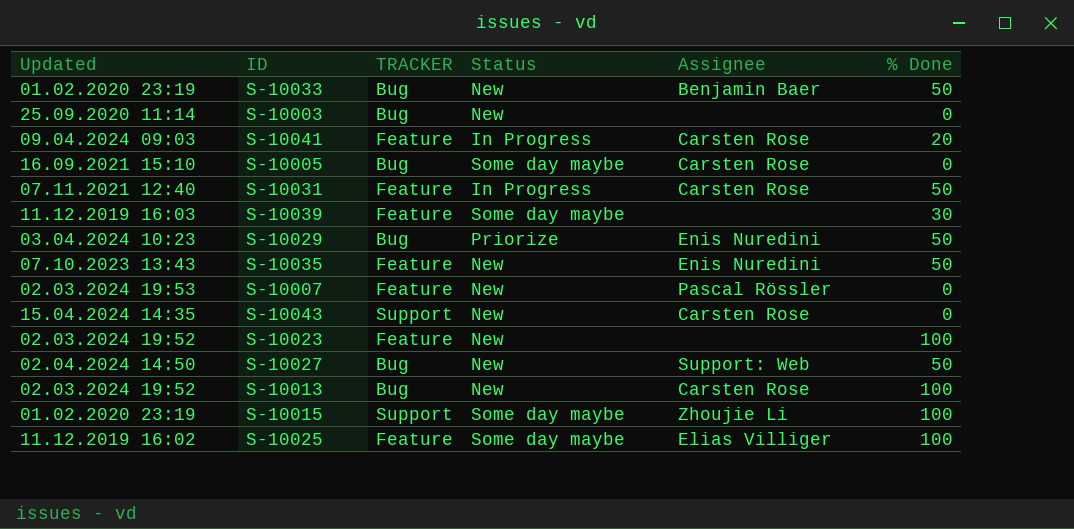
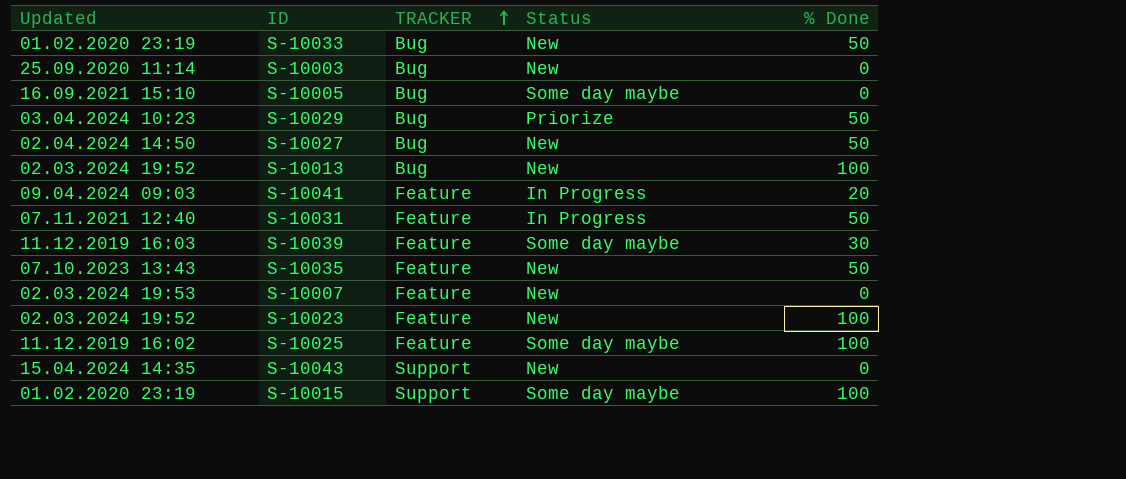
row order: none -> TRACKER ascending
column Assignee | position: 5 -> none

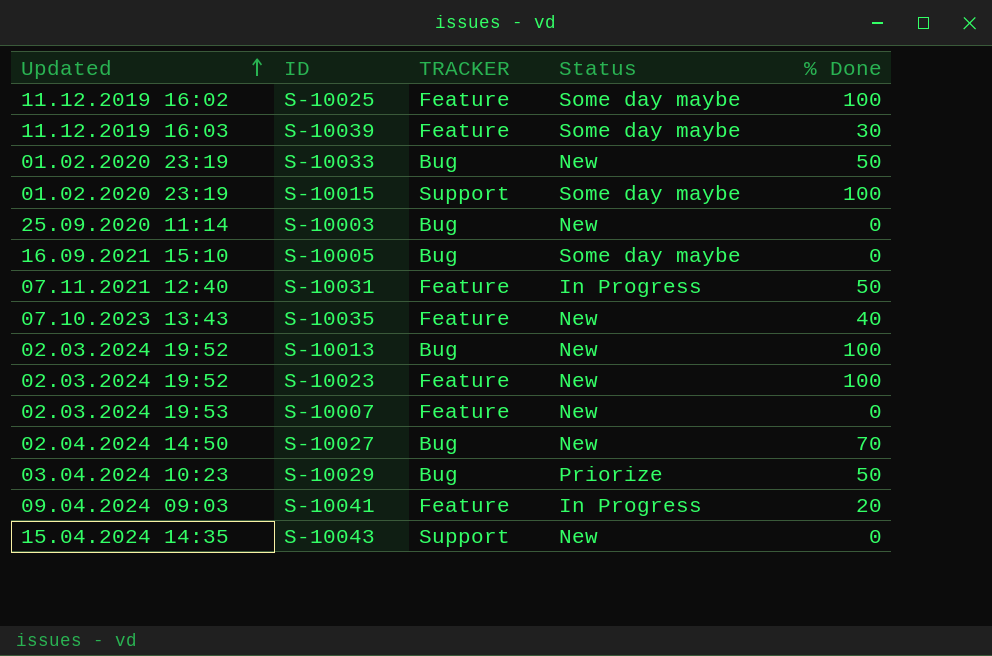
row order: TRACKER ascending -> Updated ascending
S-10035 | % Done: 50 -> 40
S-10027 | % Done: 50 -> 70

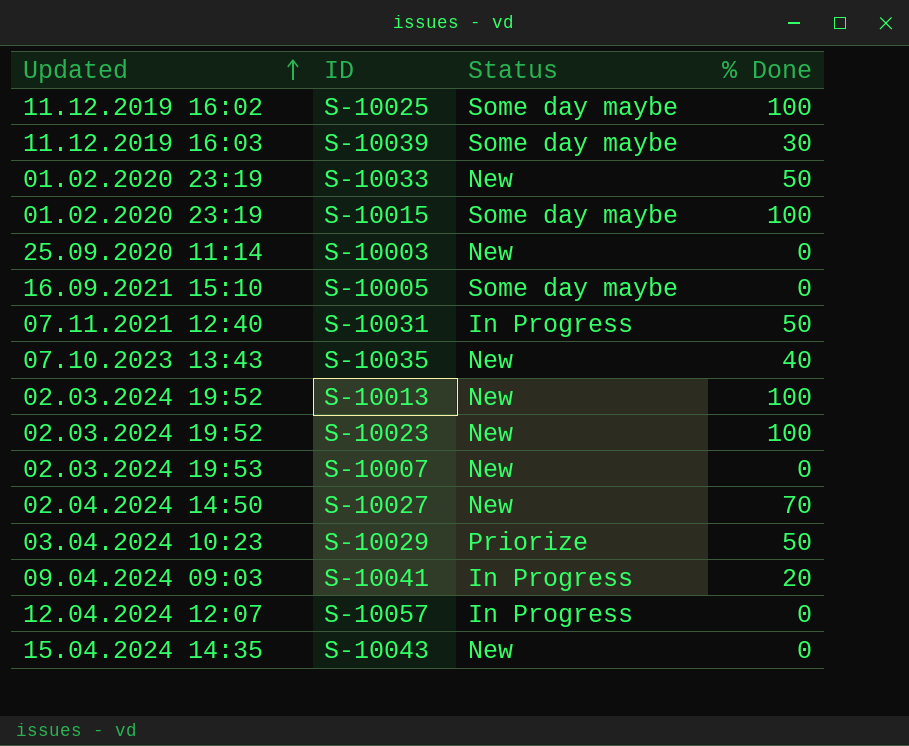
column TRACKER | position: 3 -> none
row S-10057: none -> 12.04.2024 12:07 | In Progress | 0

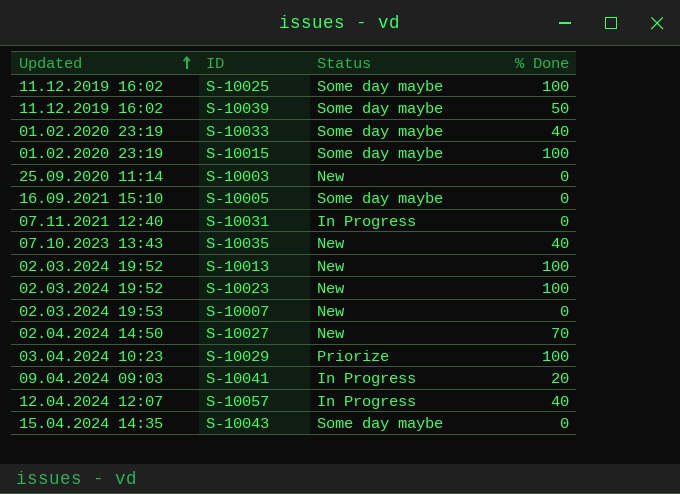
S-10039 | Updated: 11.12.2019 16:03 -> 11.12.2019 16:02
S-10039 | % Done: 30 -> 50
S-10033 | Status: New -> Some day maybe
S-10033 | % Done: 50 -> 40
S-10031 | % Done: 50 -> 0
S-10029 | % Done: 50 -> 100
S-10057 | % Done: 0 -> 40
S-10043 | Status: New -> Some day maybe

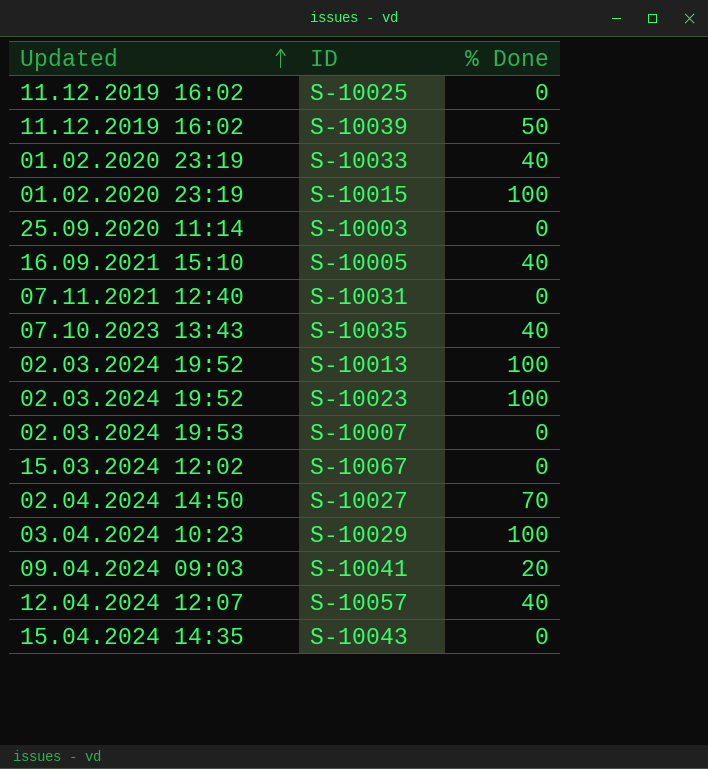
column Status | position: 3 -> none
S-10025 | % Done: 100 -> 0
S-10005 | % Done: 0 -> 40
row S-10067: none -> 15.03.2024 12:02 | 0

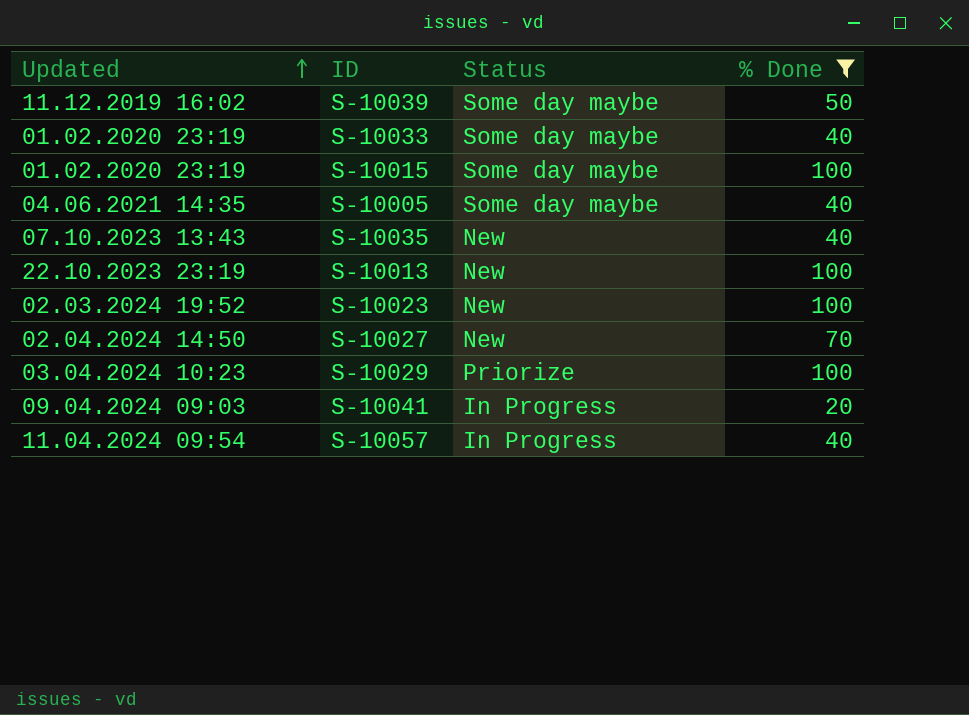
filter: none -> % Done != 0
column Status | position: none -> 3
S-10005 | Updated: 16.09.2021 15:10 -> 04.06.2021 14:35
S-10013 | Updated: 02.03.2024 19:52 -> 22.10.2023 23:19
S-10057 | Updated: 12.04.2024 12:07 -> 11.04.2024 09:54

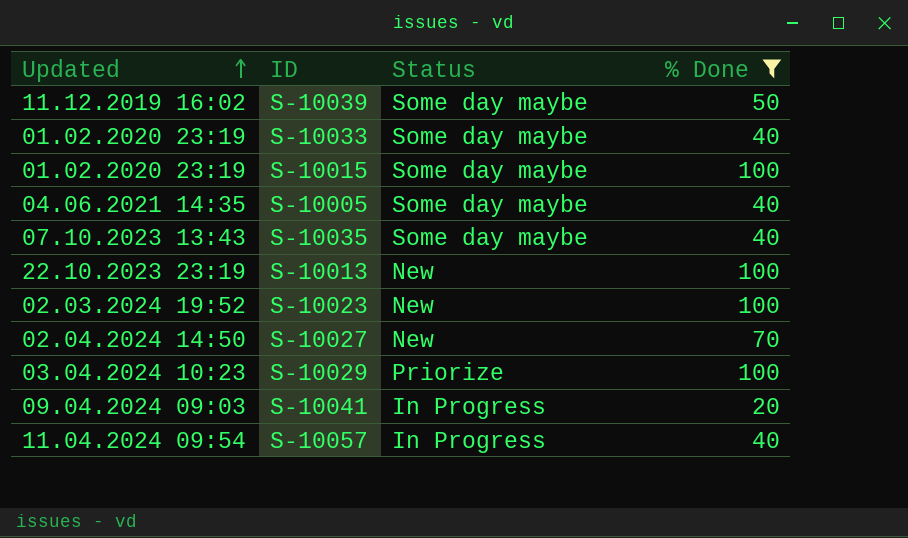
S-10035 | Status: New -> Some day maybe

